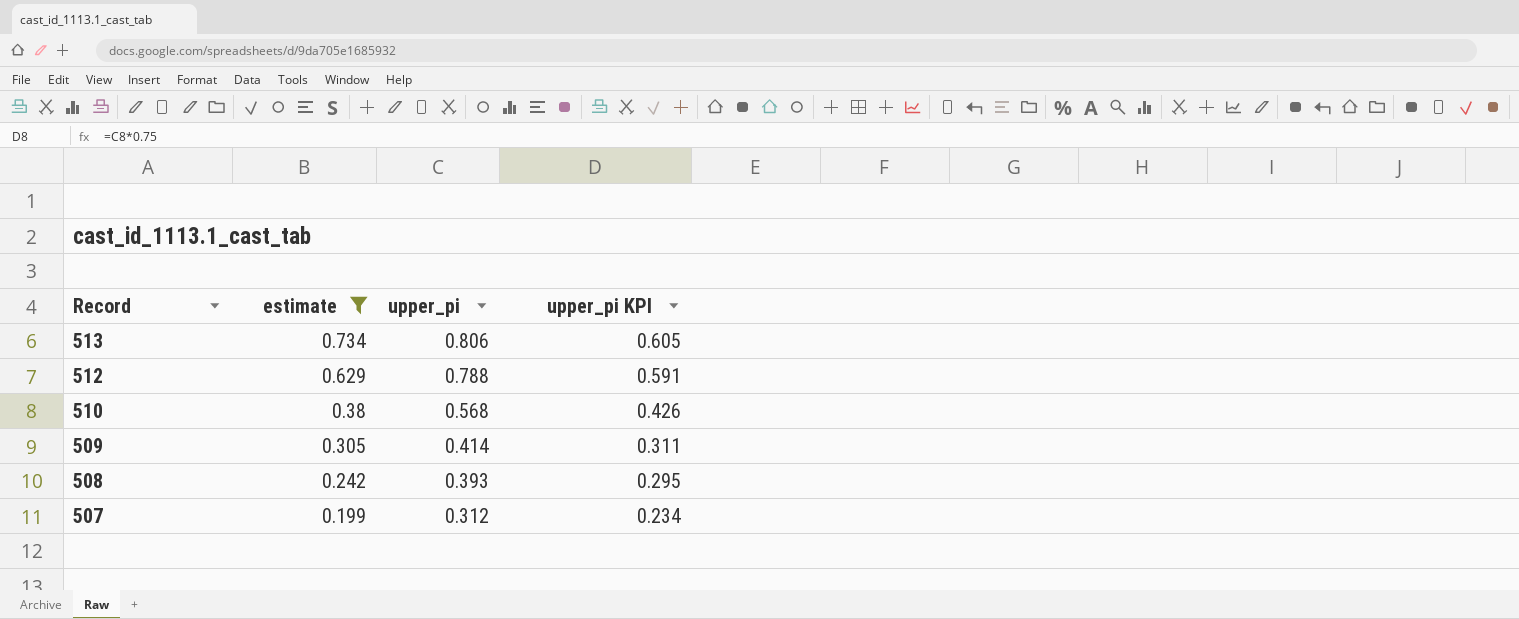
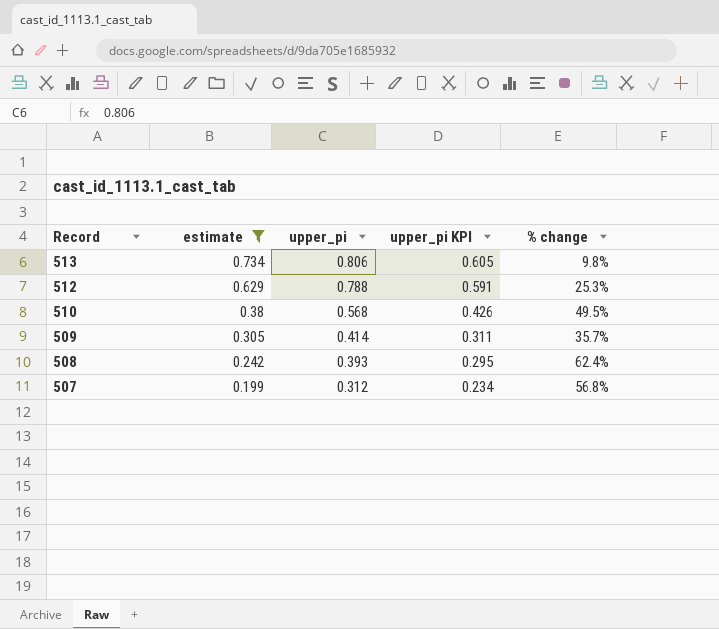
column % change | formula: none -> ([upper_pi] - [estimate]) / [estimate]

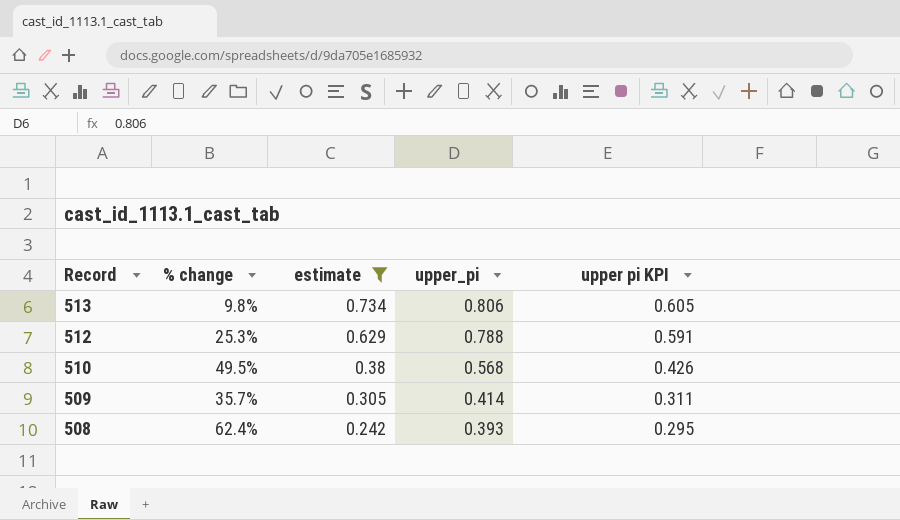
column % change | position: 5 -> 2
column name: upper_pi KPI -> upper pi KPI
row 507: 0.199 | 0.312 | 0.234 | 56.8% -> none

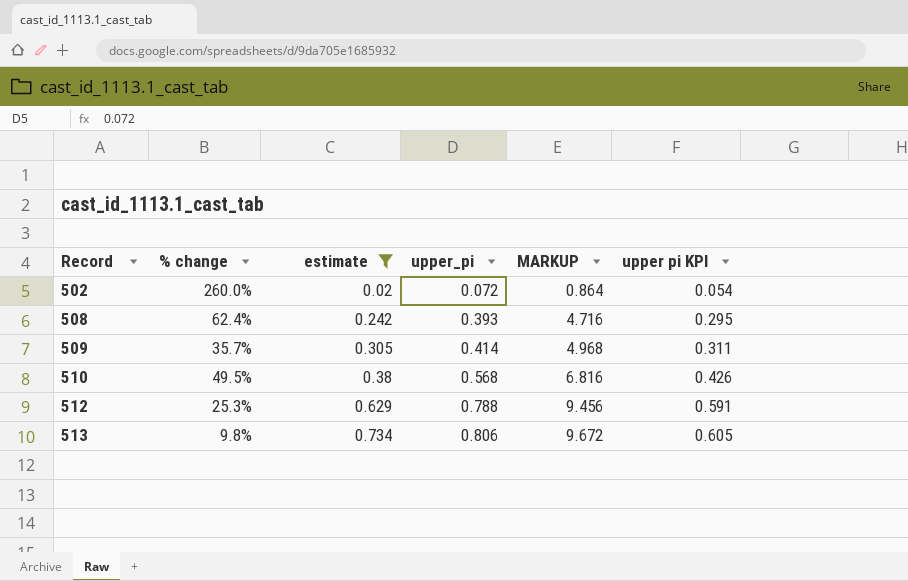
row order: Record descending -> Record ascending
column MARKUP | formula: none -> [upper_pi] * 12
row 502: none -> 260.0% | 0.02 | 0.072 | 0.864 | 0.054

